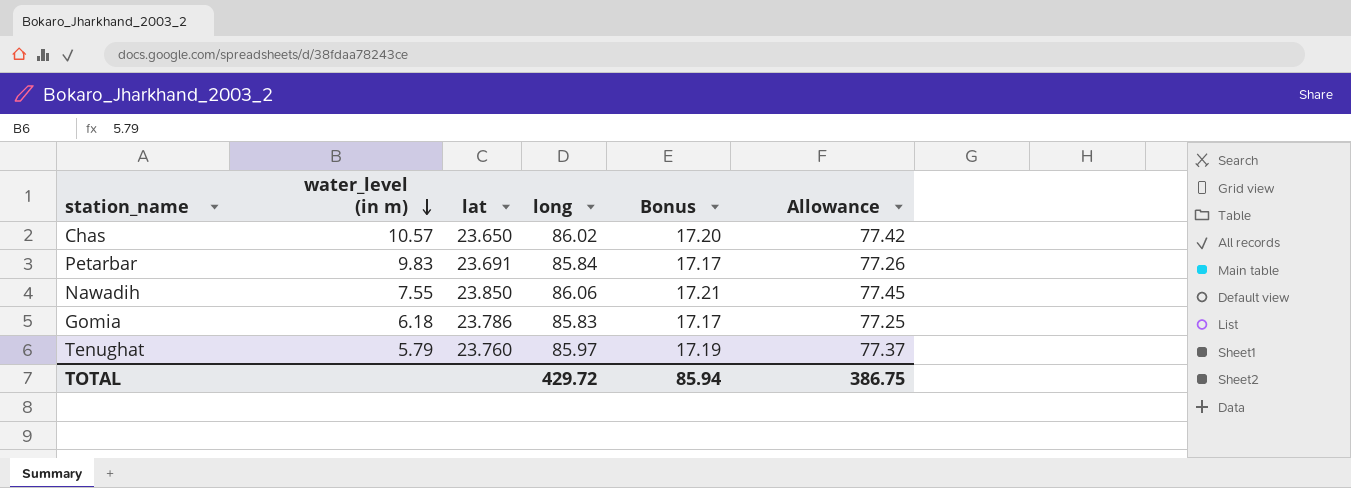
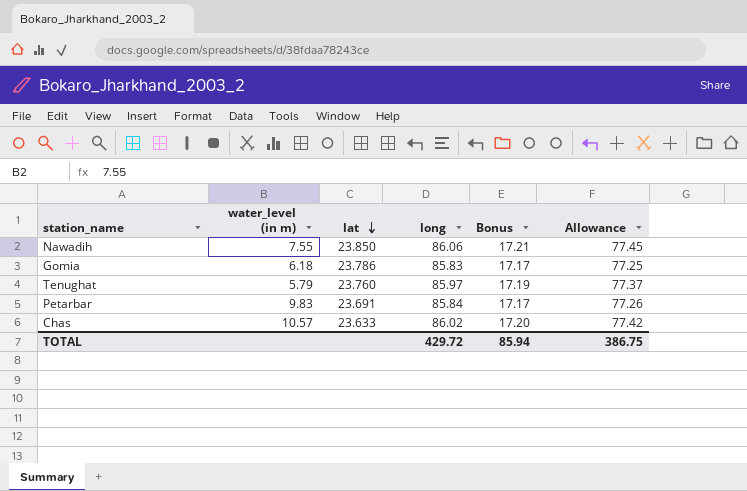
row order: water_level (in m) descending -> lat descending
Chas | lat: 23.650 -> 23.633

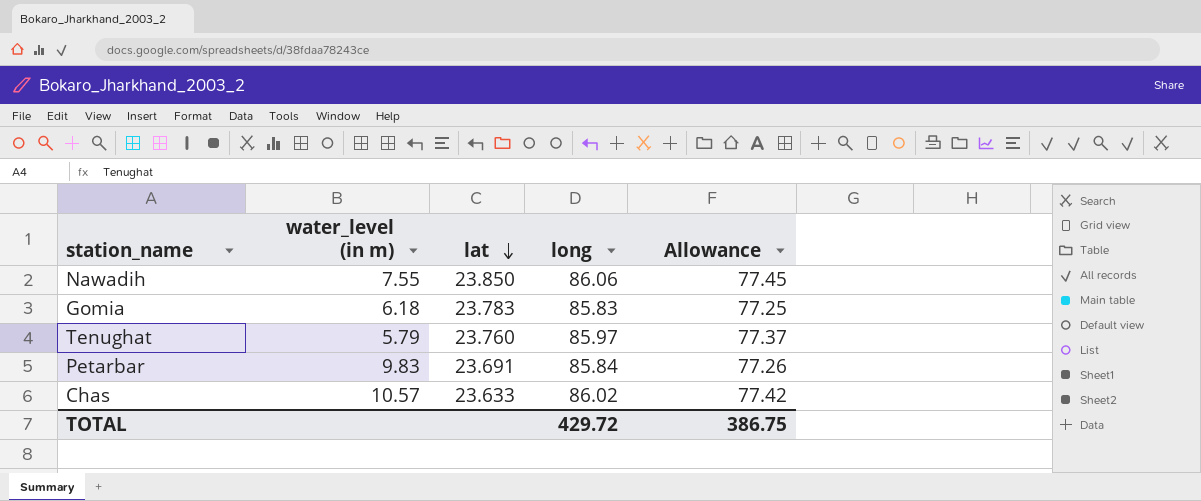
column Bonus | formula: [long] * 0.2 -> none
Gomia | lat: 23.786 -> 23.783

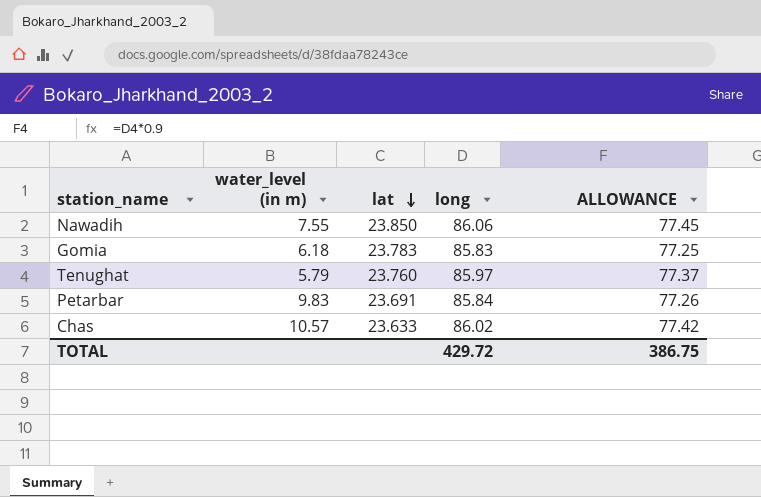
column name: Allowance -> ALLOWANCE

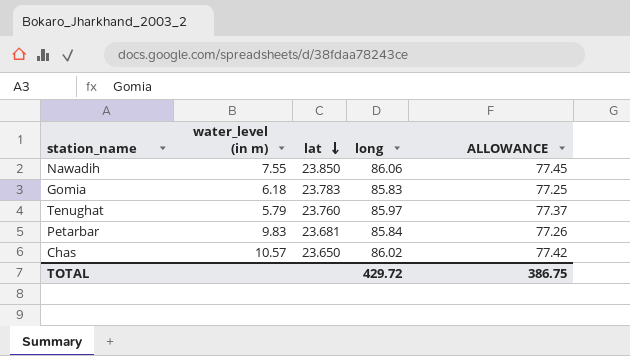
Petarbar | lat: 23.691 -> 23.681
Chas | lat: 23.633 -> 23.650

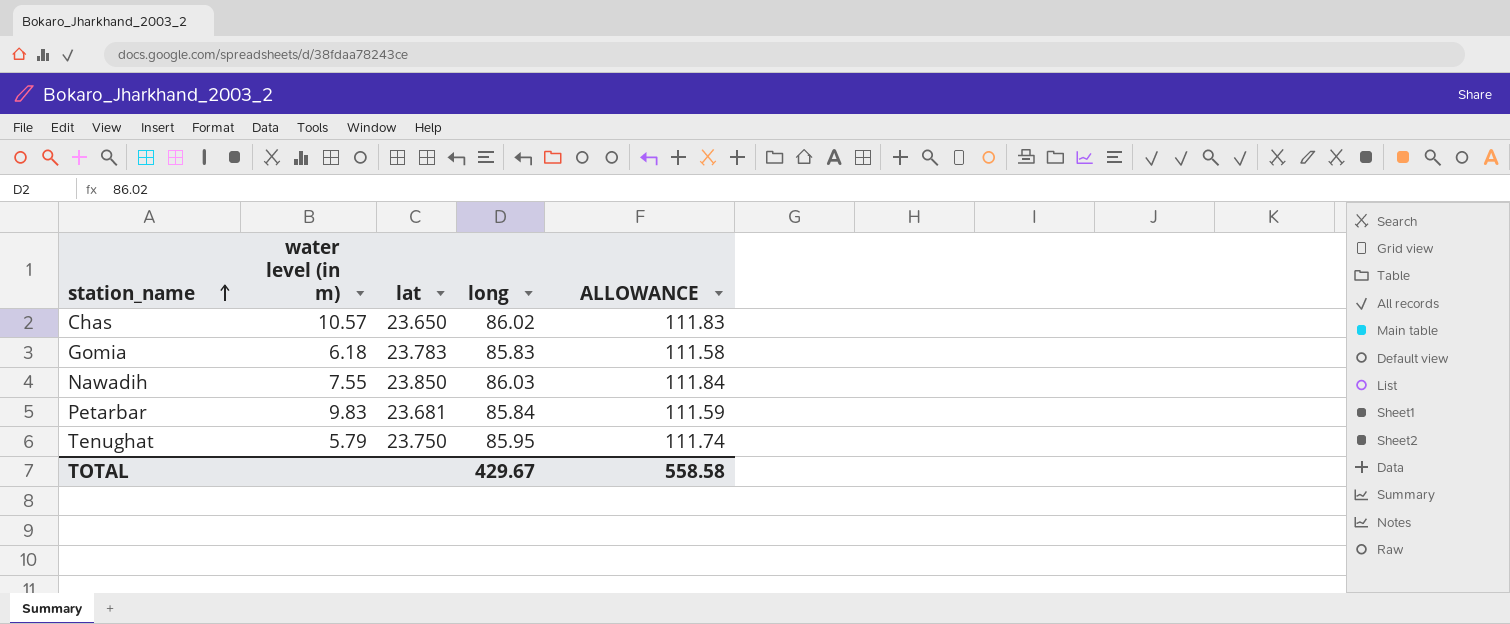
row order: lat descending -> station_name ascending
column name: water_level (in m) -> water level (in m)
column ALLOWANCE | formula: [long] * 0.9 -> [long] * 1.3
Nawadih | long: 86.06 -> 86.03
Tenughat | lat: 23.760 -> 23.750
Tenughat | long: 85.97 -> 85.95
TOTAL | long: 429.72 -> 429.67
TOTAL | ALLOWANCE: 386.75 -> 558.58

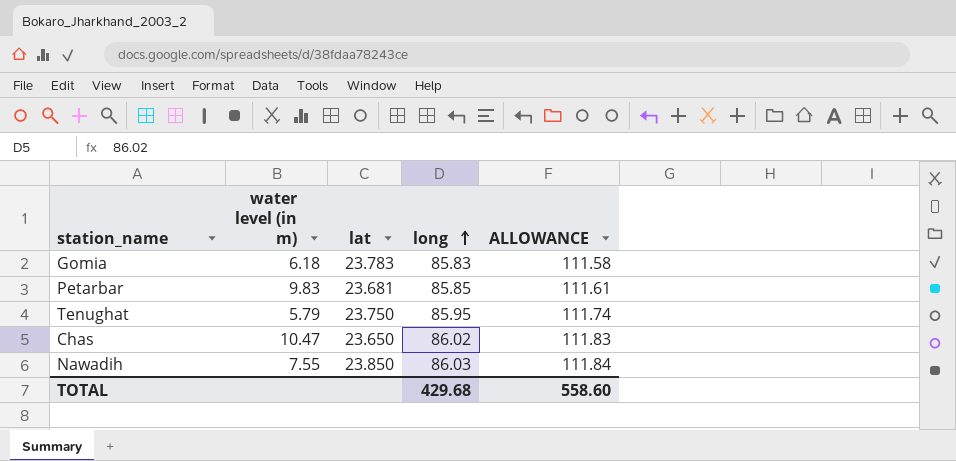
row order: station_name ascending -> long ascending
Petarbar | long: 85.84 -> 85.85
Petarbar | ALLOWANCE: 111.59 -> 111.61
Chas | water level (in m): 10.57 -> 10.47
TOTAL | long: 429.67 -> 429.68
TOTAL | ALLOWANCE: 558.58 -> 558.60

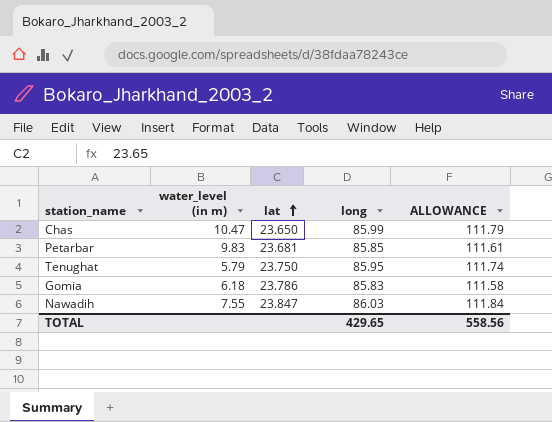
row order: long ascending -> lat ascending
column name: water level (in m) -> water_level (in m)
Chas | long: 86.02 -> 85.99
Chas | ALLOWANCE: 111.83 -> 111.79
Gomia | lat: 23.783 -> 23.786
Nawadih | lat: 23.850 -> 23.847
TOTAL | long: 429.68 -> 429.65
TOTAL | ALLOWANCE: 558.60 -> 558.56

